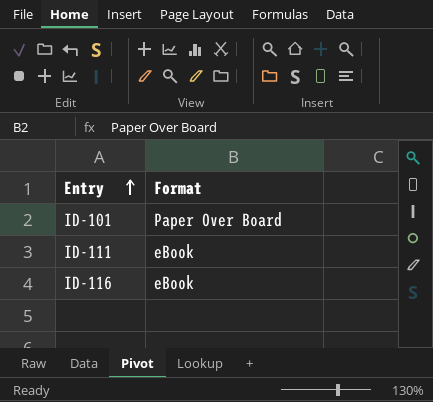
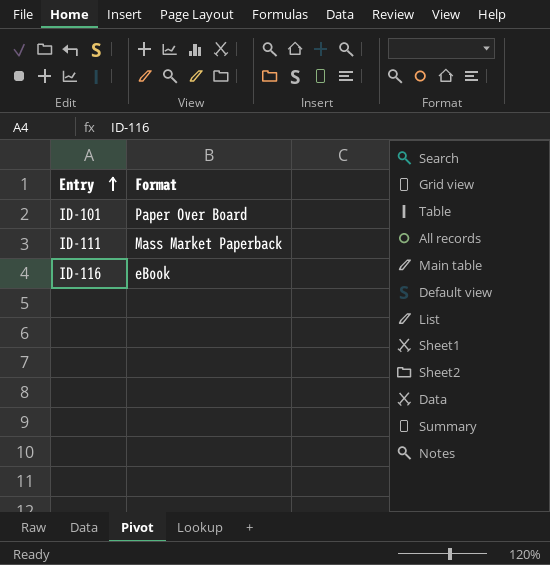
ID-111 | Format: eBook -> Mass Market Paperback

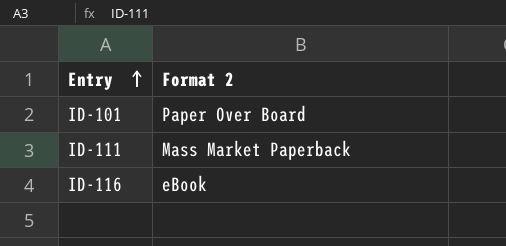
column name: Format -> Format 2

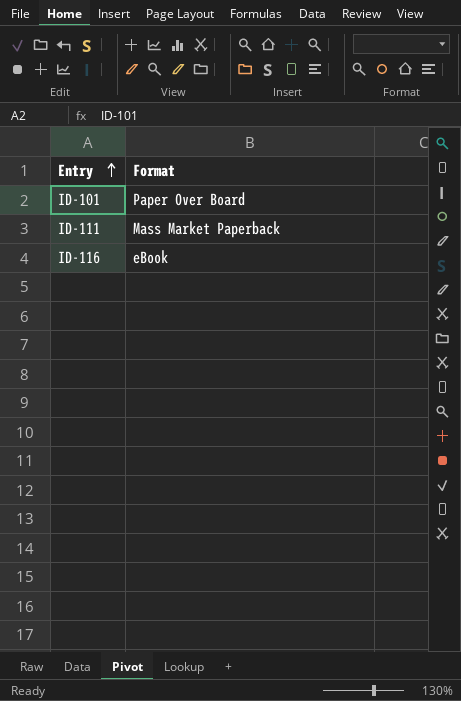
column name: Format 2 -> Format

